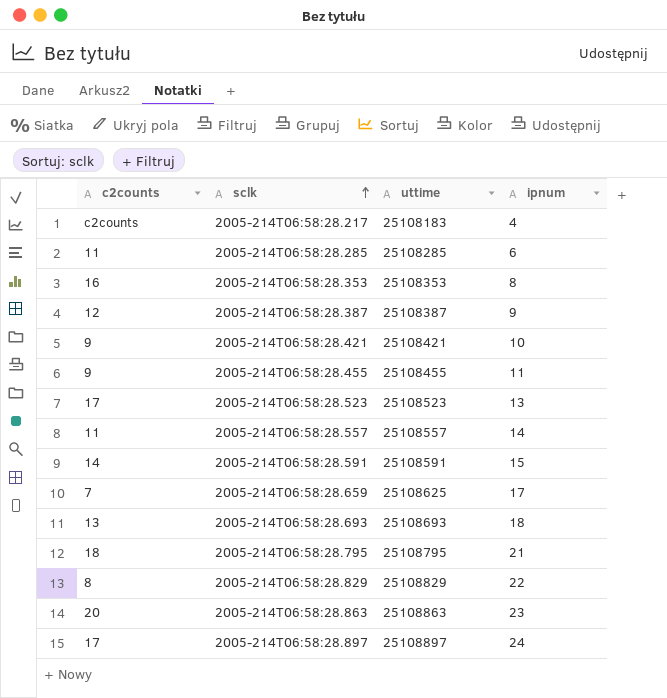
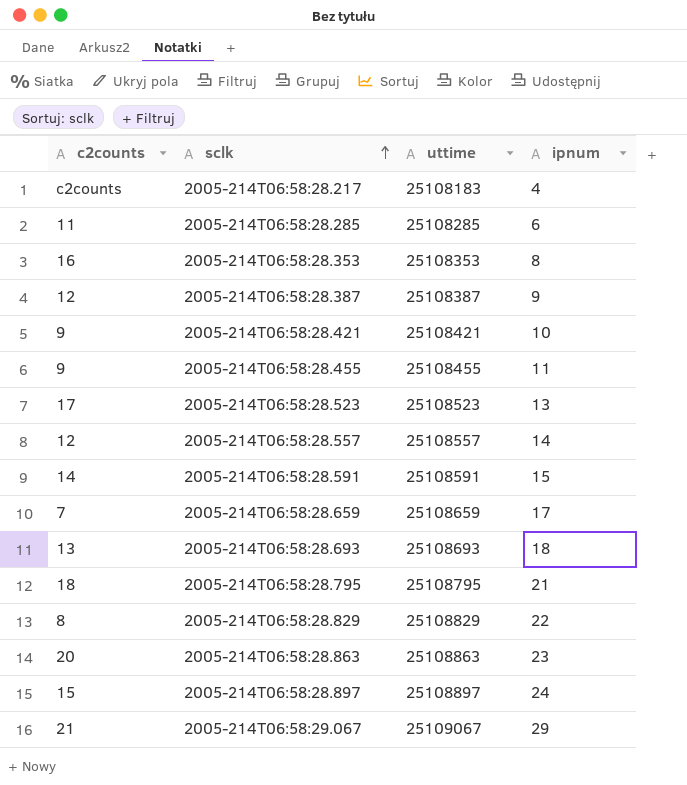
2005-214T06:58:28.557 | c2counts: 11 -> 12
2005-214T06:58:28.659 | uttime: 25108625 -> 25108659
2005-214T06:58:28.897 | c2counts: 17 -> 15
row 2005-214T06:58:29.067: none -> 21 | 25109067 | 29

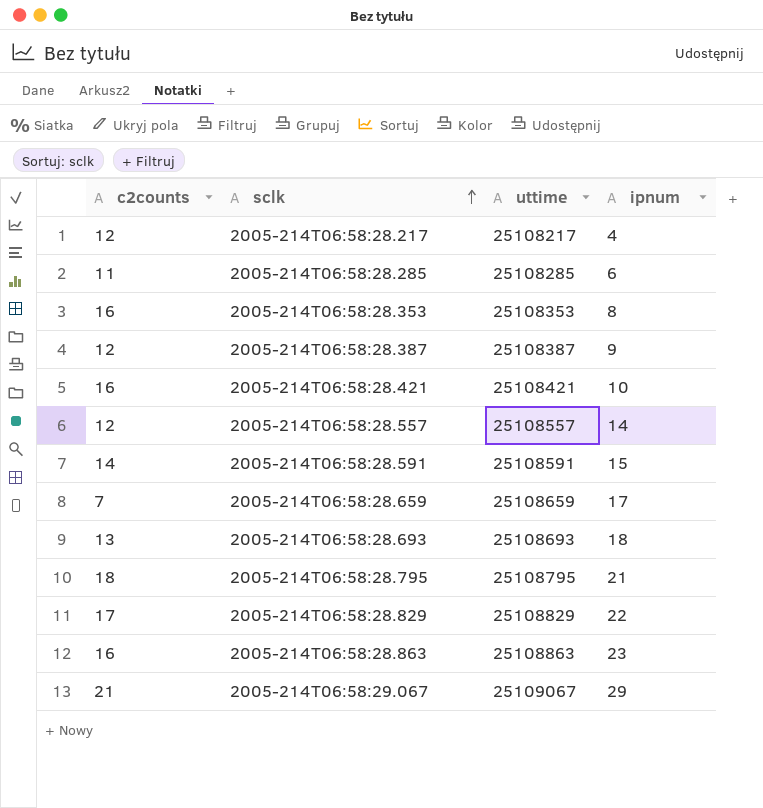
row 2005-214T06:58:28.455: 9 | 25108455 | 11 -> none
row 2005-214T06:58:28.523: 17 | 25108523 | 13 -> none
row 2005-214T06:58:28.897: 15 | 25108897 | 24 -> none
2005-214T06:58:28.217 | c2counts: c2counts -> 12
2005-214T06:58:28.217 | uttime: 25108183 -> 25108217
2005-214T06:58:28.421 | c2counts: 9 -> 16
2005-214T06:58:28.829 | c2counts: 8 -> 17
2005-214T06:58:28.863 | c2counts: 20 -> 16

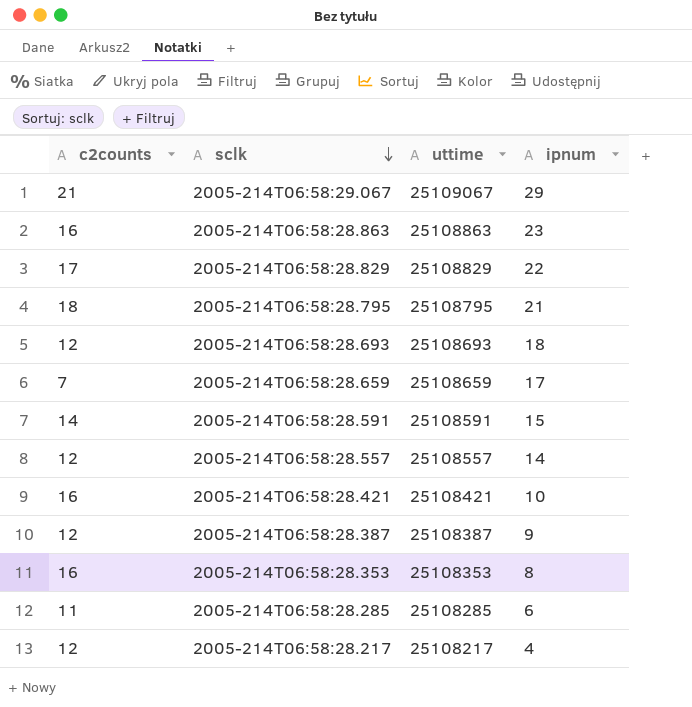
row order: sclk ascending -> sclk descending
2005-214T06:58:28.693 | c2counts: 13 -> 12

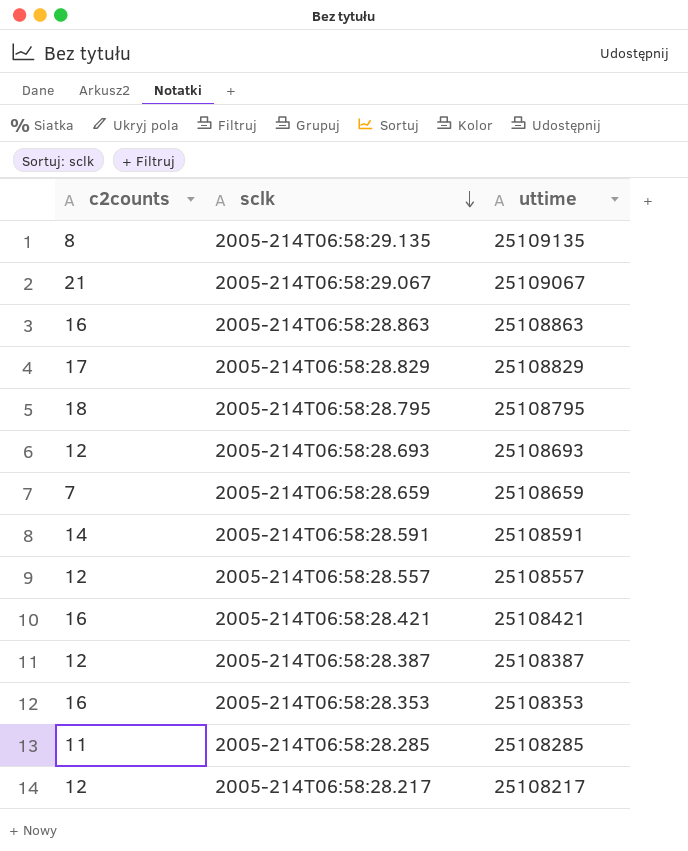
column ipnum | position: 4 -> none
row 2005-214T06:58:29.135: none -> 8 | 25109135

